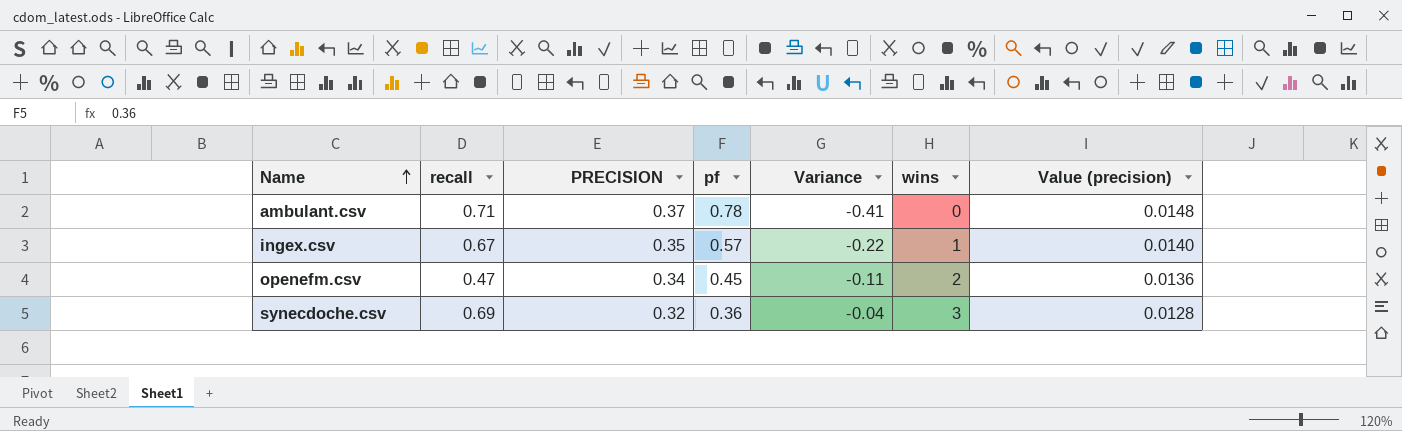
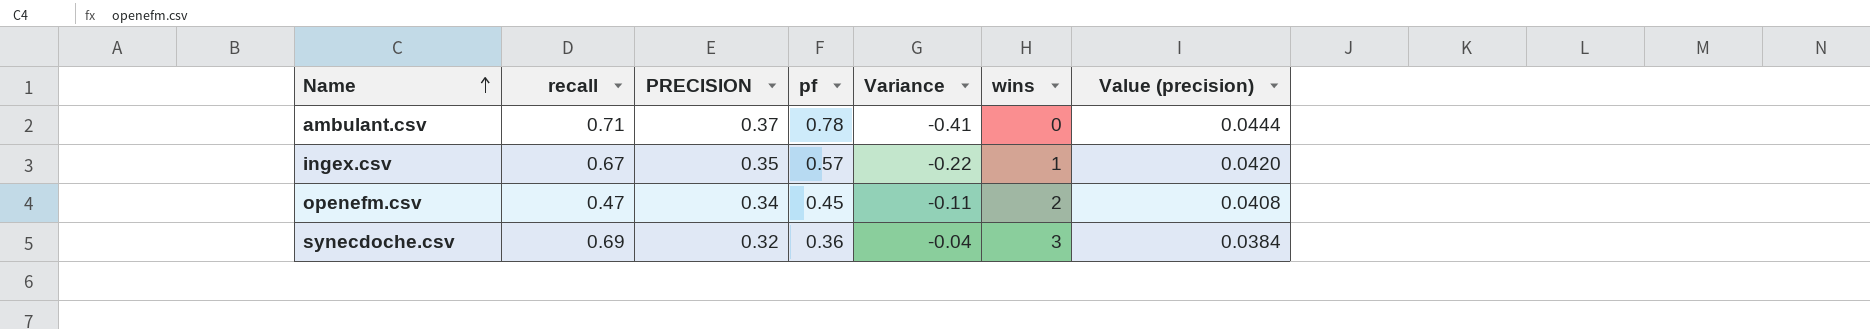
column Value (precision) | formula: [PRECISION] * 0.04 -> [PRECISION] * 0.12

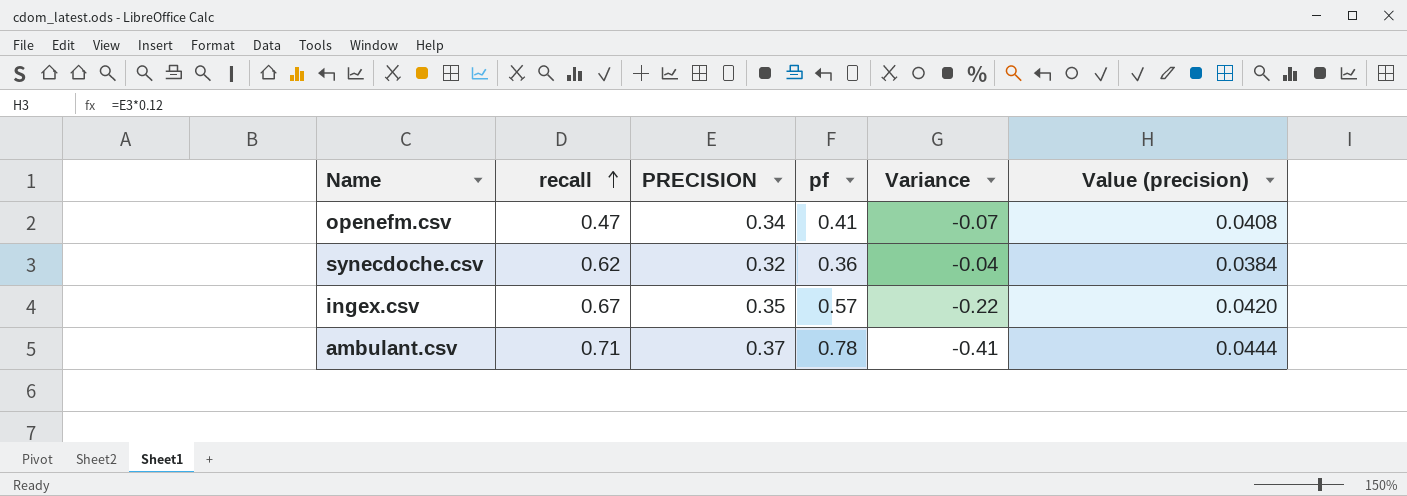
row order: Name ascending -> recall ascending
column wins | position: 6 -> none
openefm.csv | pf: 0.45 -> 0.41
openefm.csv | Variance: -0.11 -> -0.07
synecdoche.csv | recall: 0.69 -> 0.62

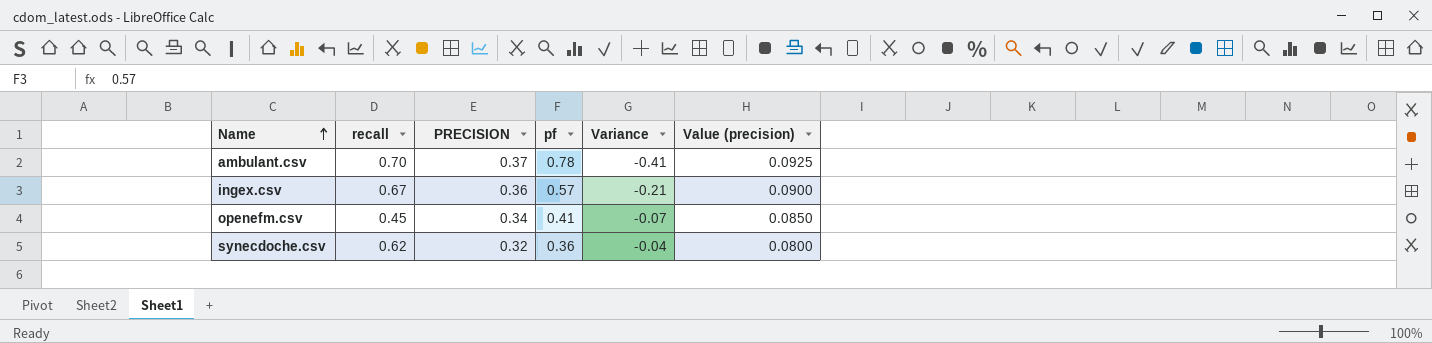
row order: recall ascending -> Name ascending
column Value (precision) | formula: [PRECISION] * 0.12 -> [PRECISION] * 0.25
ambulant.csv | recall: 0.71 -> 0.70
ingex.csv | PRECISION: 0.35 -> 0.36
ingex.csv | Variance: -0.22 -> -0.21
openefm.csv | recall: 0.47 -> 0.45

